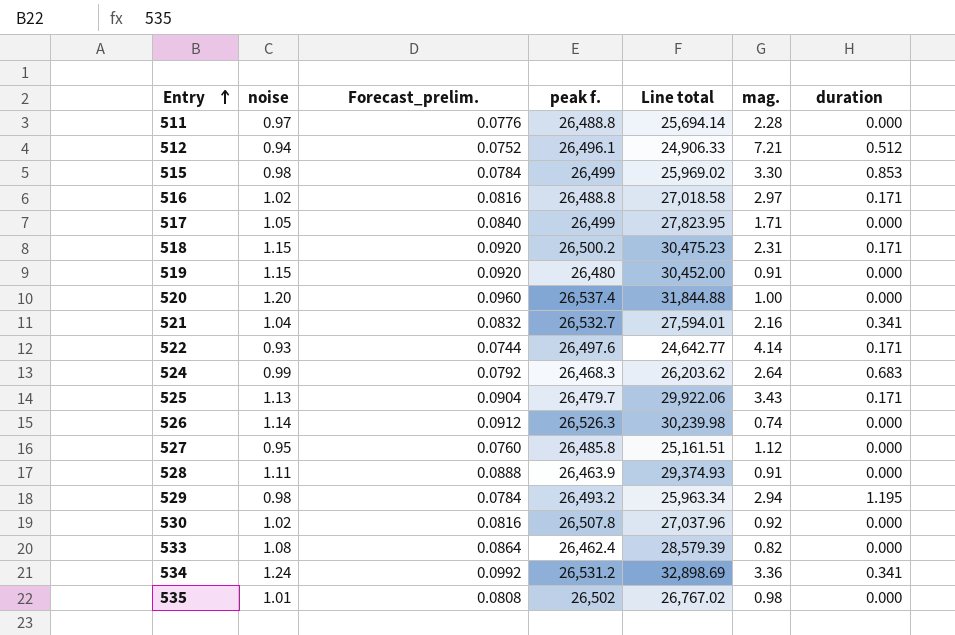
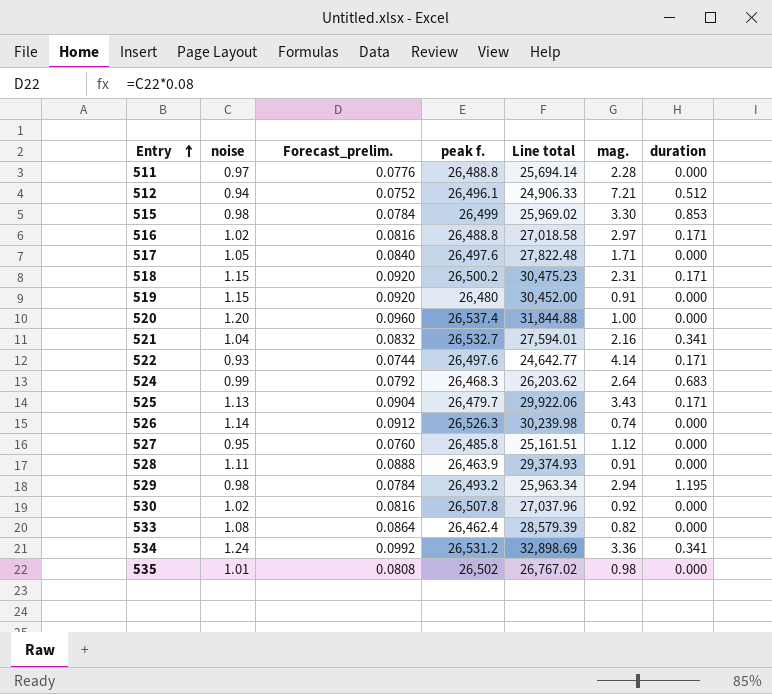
517 | peak f.: 26,499 -> 26,497.6
517 | Line total: 27,823.95 -> 27,822.48

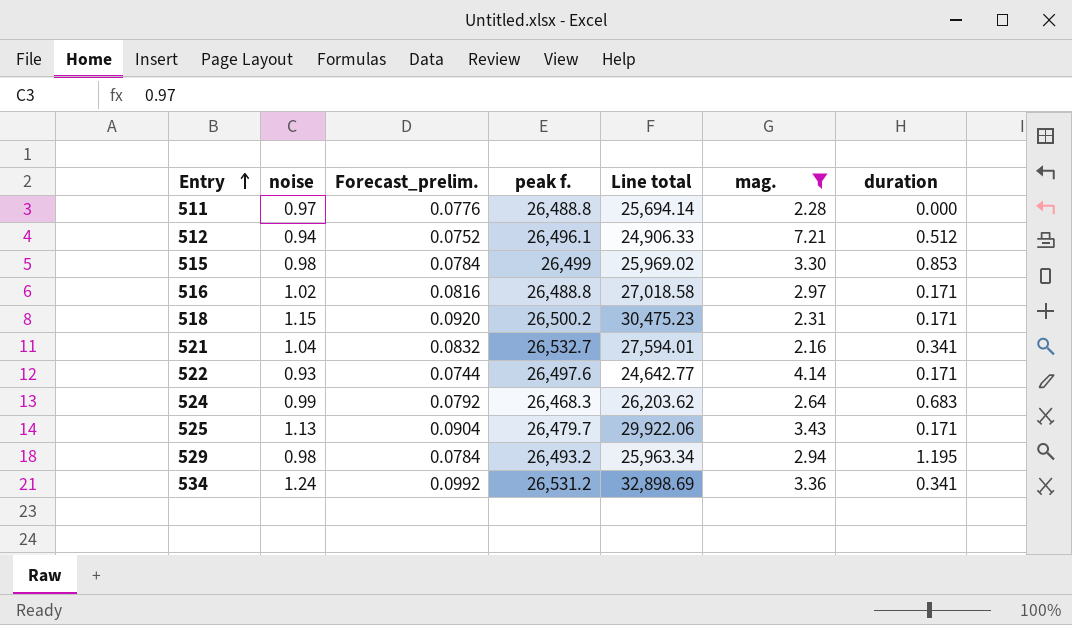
filter: none -> mag. >= 2.16

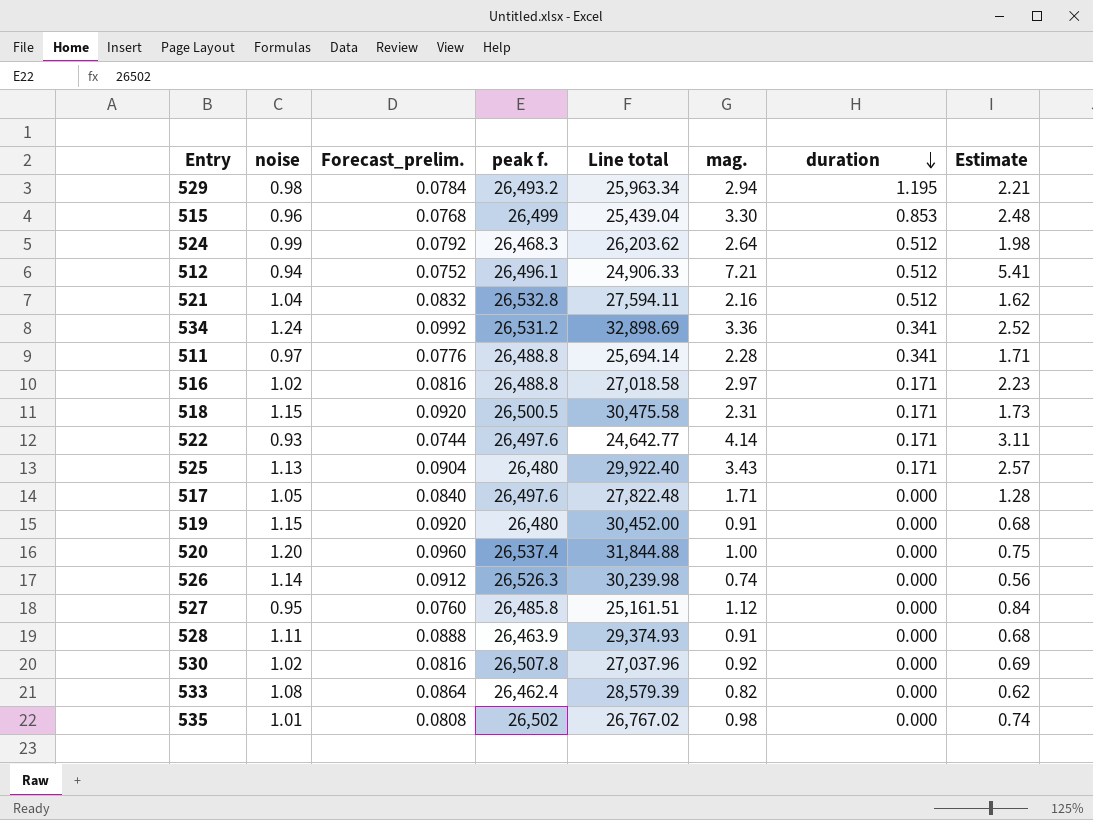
filter: mag. >= 2.16 -> none
row order: Entry ascending -> duration descending
column Estimate | formula: none -> [mag.] * 0.75
515 | noise: 0.98 -> 0.96
515 | Forecast_prelim.: 0.0784 -> 0.0768
515 | Line total: 25,969.02 -> 25,439.04
524 | duration: 0.683 -> 0.512
521 | peak f.: 26,532.7 -> 26,532.8
521 | Line total: 27,594.01 -> 27,594.11
521 | duration: 0.341 -> 0.512
511 | duration: 0.000 -> 0.341
518 | peak f.: 26,500.2 -> 26,500.5
518 | Line total: 30,475.23 -> 30,475.58
525 | peak f.: 26,479.7 -> 26,480
525 | Line total: 29,922.06 -> 29,922.40

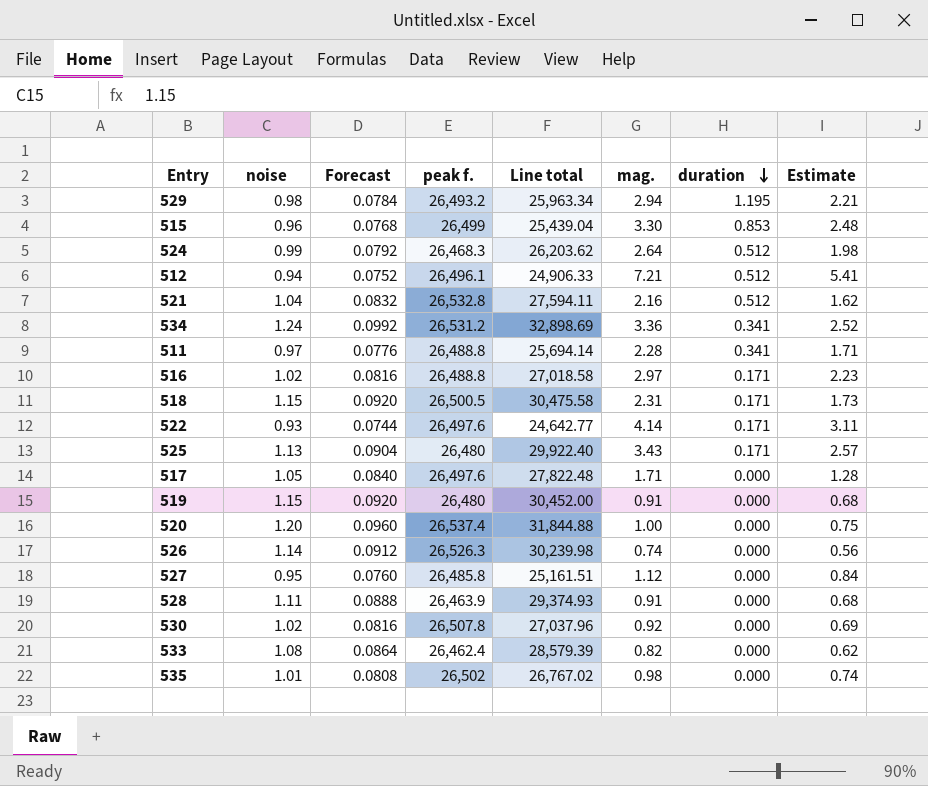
column name: Forecast_prelim. -> Forecast

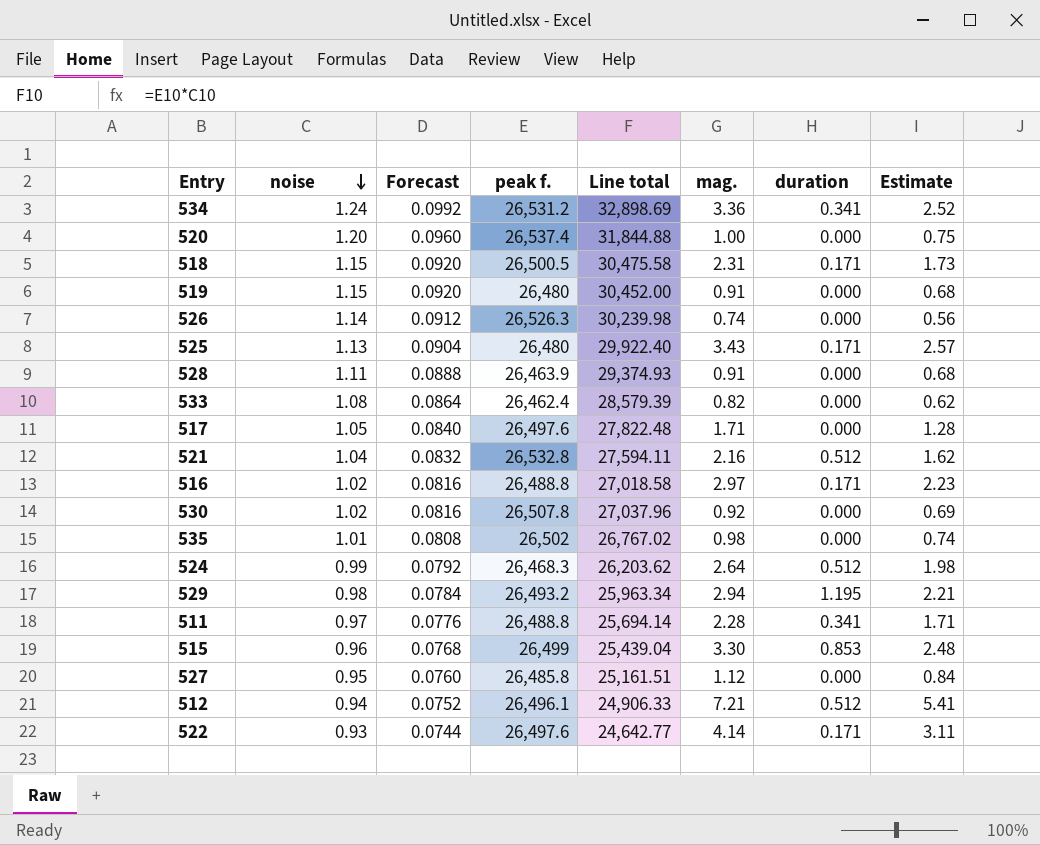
row order: duration descending -> noise descending

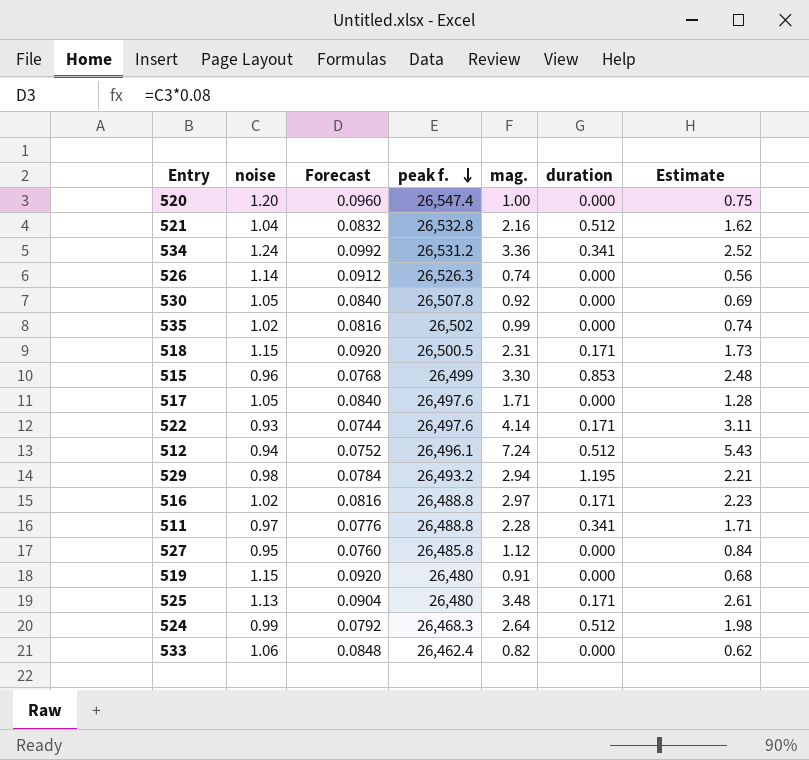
row order: noise descending -> peak f. descending
column Line total | formula: [noise] * [peak f.] -> none
row 528: 1.11 | 0.0888 | 26,463.9 | 29,374.93 | 0.91 | 0.000 | 0.68 -> none
520 | peak f.: 26,537.4 -> 26,547.4
530 | noise: 1.02 -> 1.05
530 | Forecast: 0.0816 -> 0.0840
535 | noise: 1.01 -> 1.02
535 | Forecast: 0.0808 -> 0.0816
535 | mag.: 0.98 -> 0.99
512 | mag.: 7.21 -> 7.24
512 | Estimate: 5.41 -> 5.43
525 | mag.: 3.43 -> 3.48
525 | Estimate: 2.57 -> 2.61
533 | noise: 1.08 -> 1.06
533 | Forecast: 0.0864 -> 0.0848

